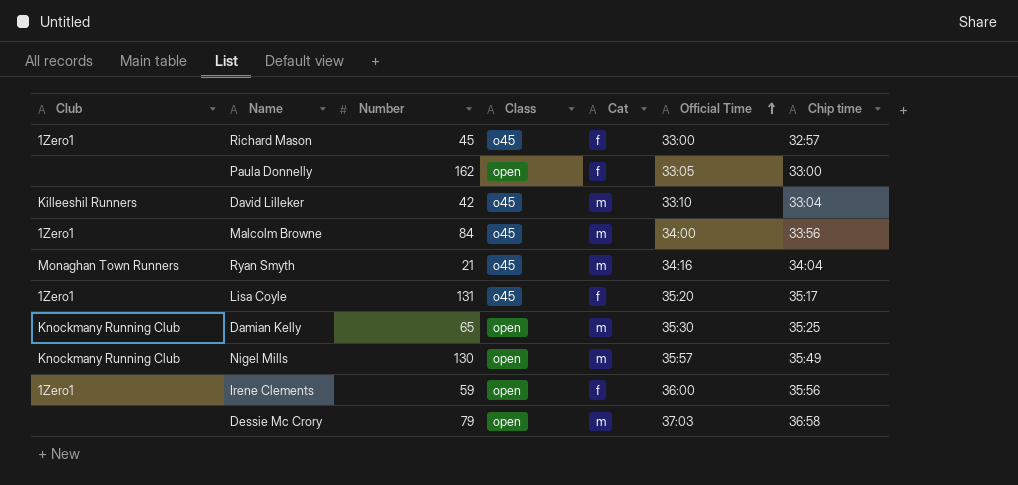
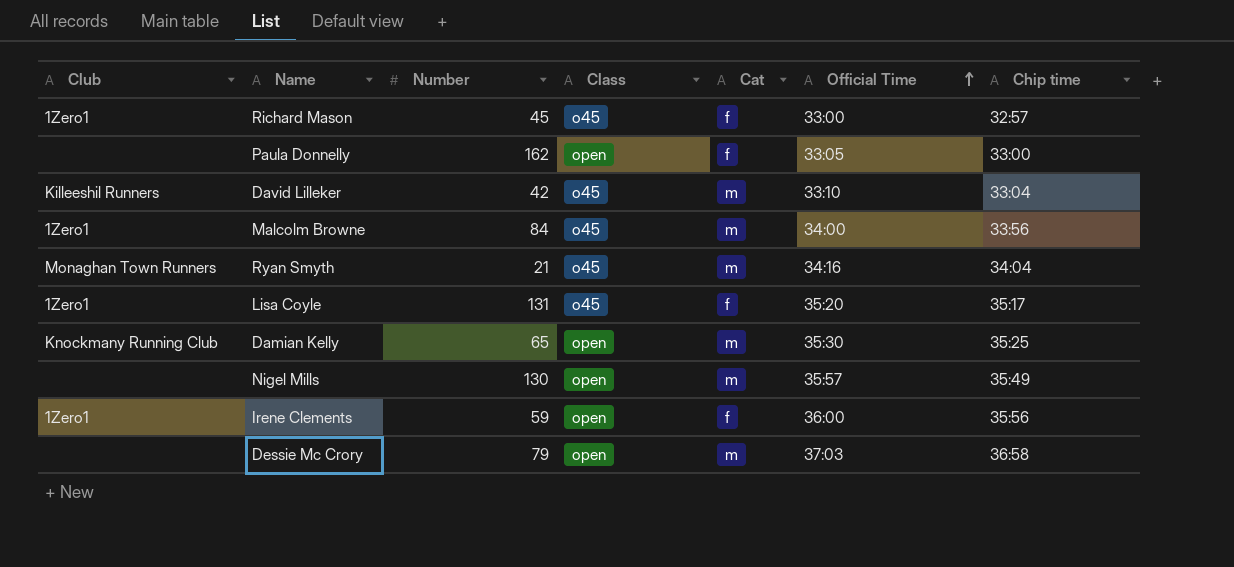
Nigel Mills | Club: Knockmany Running Club -> none

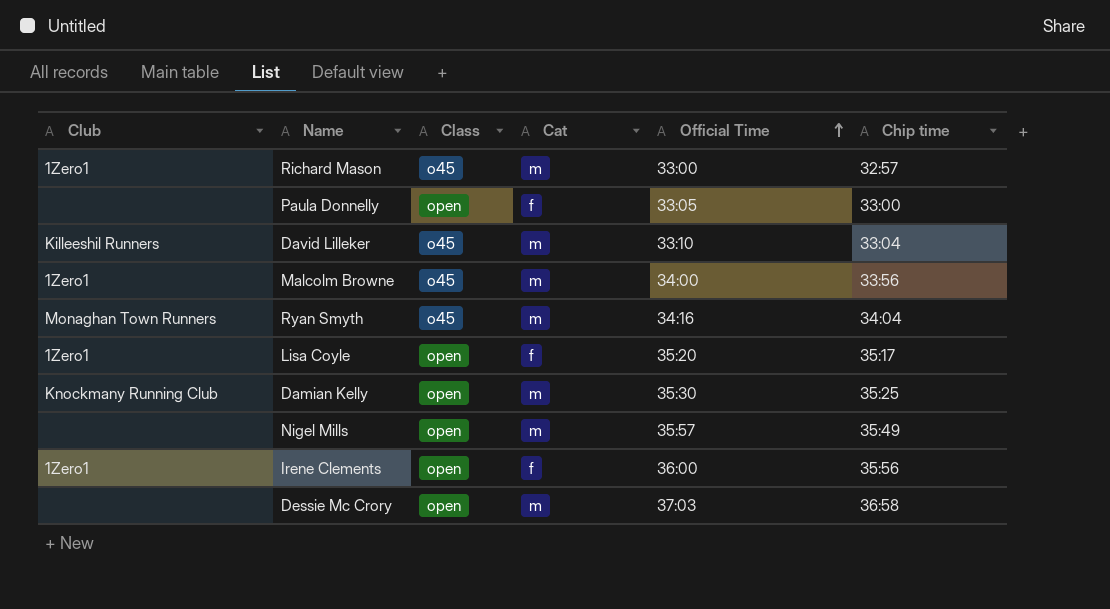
column Number | position: 3 -> none
Richard Mason | Cat: f -> m
Lisa Coyle | Class: o45 -> open

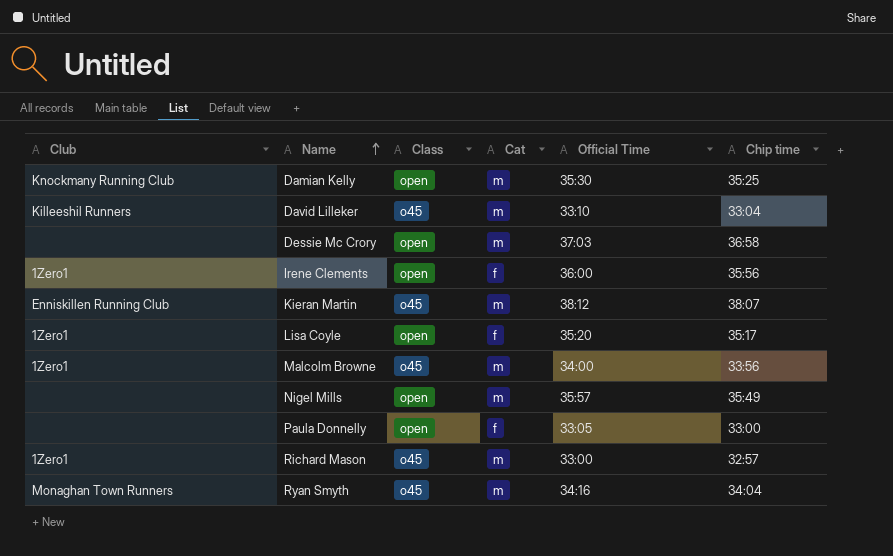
row order: Official Time ascending -> Name ascending
row Kieran Martin: none -> Enniskillen Running Club | o45 | m | 38:12 | 38:07

